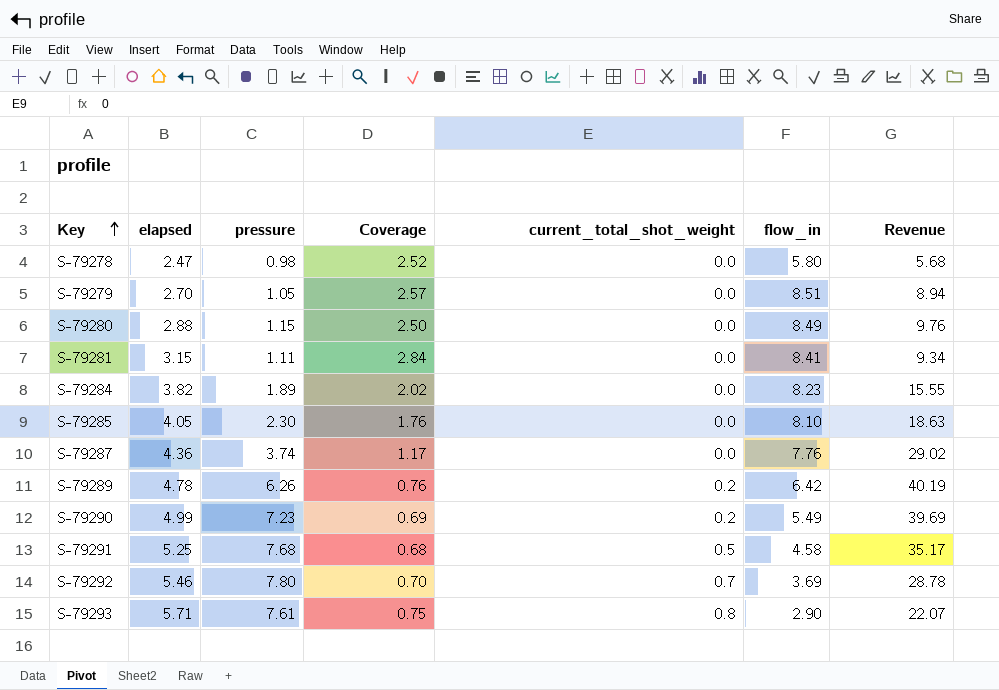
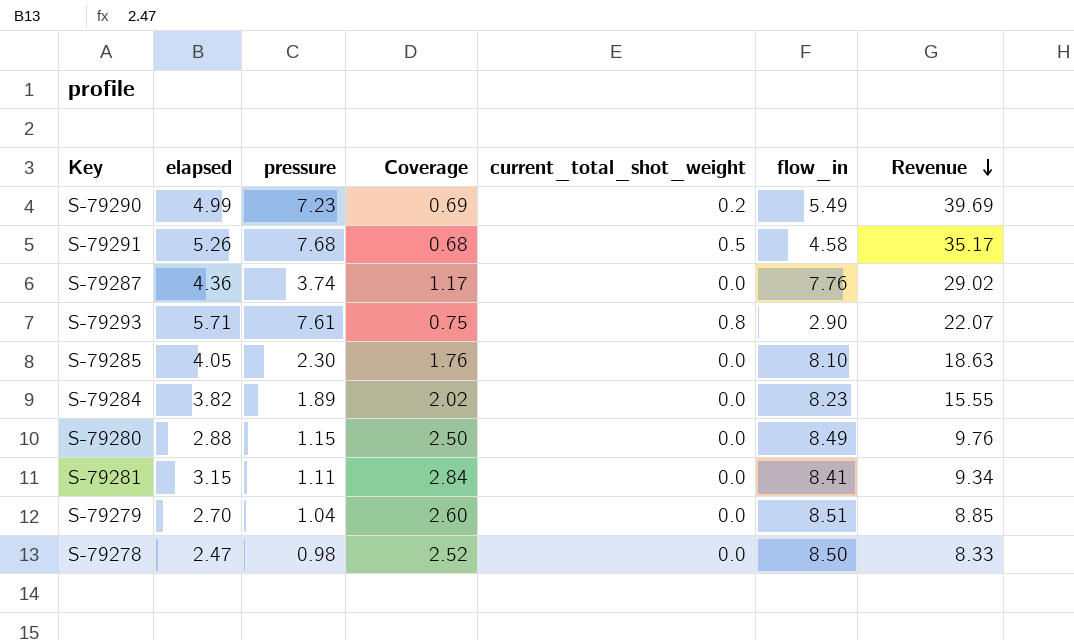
row order: Key ascending -> Revenue descending
row S-79289: 4.78 | 6.26 | 0.76 | 0.2 | 6.42 | 40.19 -> none
row S-79292: 5.46 | 7.80 | 0.70 | 0.7 | 3.69 | 28.78 -> none
S-79291 | elapsed: 5.25 -> 5.26
S-79279 | pressure: 1.05 -> 1.04
S-79279 | Coverage: 2.57 -> 2.60
S-79279 | Revenue: 8.94 -> 8.85
S-79278 | flow_in: 5.80 -> 8.50
S-79278 | Revenue: 5.68 -> 8.33

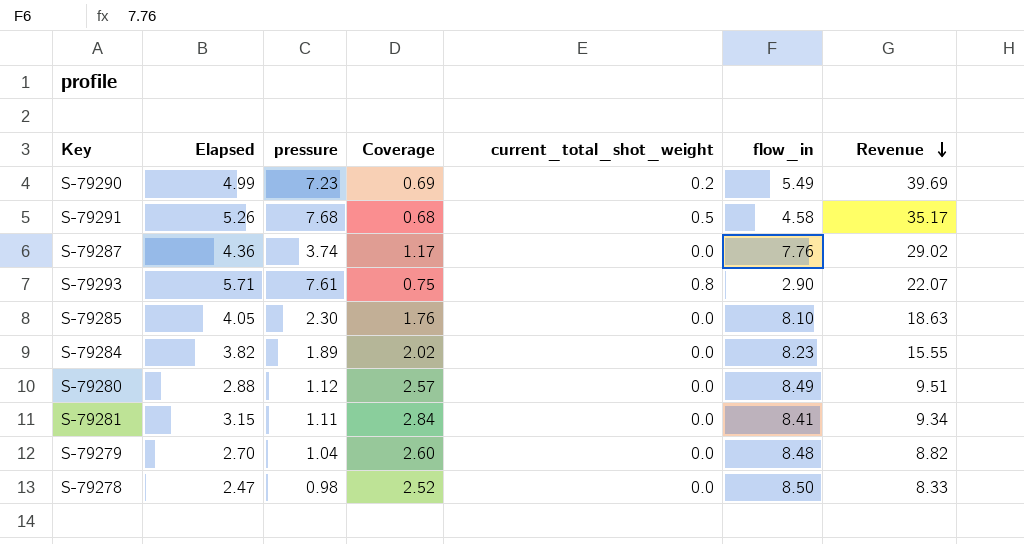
column name: elapsed -> Elapsed
S-79280 | pressure: 1.15 -> 1.12
S-79280 | Coverage: 2.50 -> 2.57
S-79280 | Revenue: 9.76 -> 9.51
S-79279 | flow_in: 8.51 -> 8.48
S-79279 | Revenue: 8.85 -> 8.82

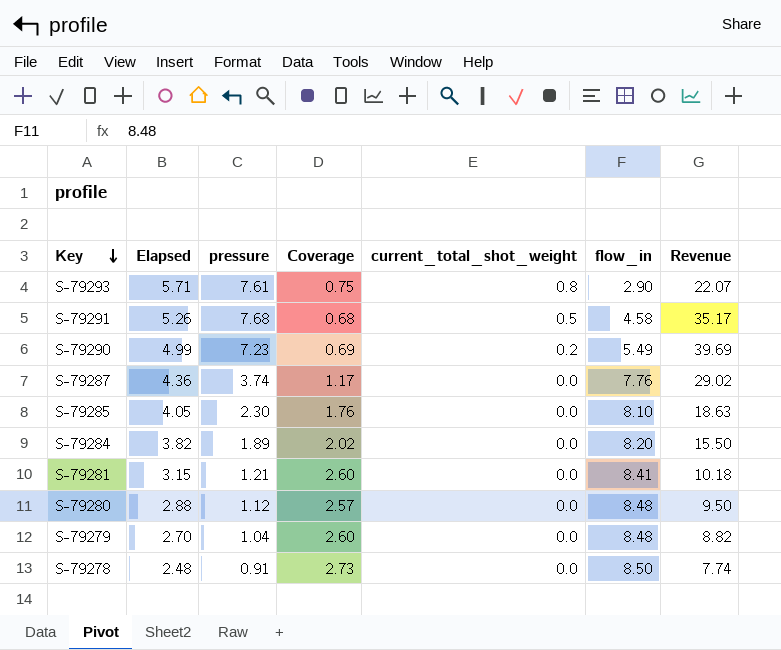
row order: Revenue descending -> Key descending
S-79284 | flow_in: 8.23 -> 8.20
S-79284 | Revenue: 15.55 -> 15.50
S-79281 | pressure: 1.11 -> 1.21
S-79281 | Coverage: 2.84 -> 2.60
S-79281 | Revenue: 9.34 -> 10.18
S-79280 | flow_in: 8.49 -> 8.48
S-79280 | Revenue: 9.51 -> 9.50
S-79278 | Elapsed: 2.47 -> 2.48
S-79278 | pressure: 0.98 -> 0.91
S-79278 | Coverage: 2.52 -> 2.73
S-79278 | Revenue: 8.33 -> 7.74

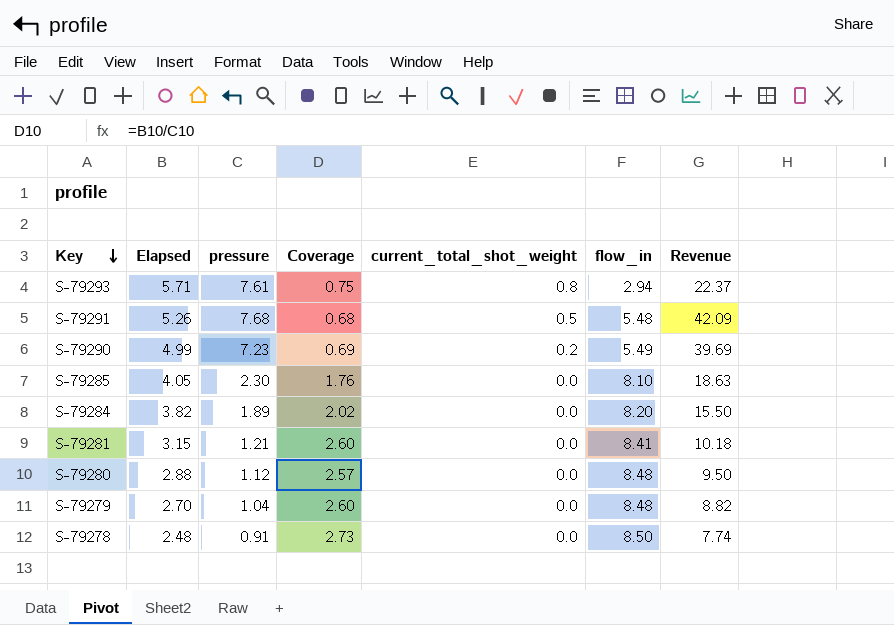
row S-79287: 4.36 | 3.74 | 1.17 | 0.0 | 7.76 | 29.02 -> none
S-79293 | flow_in: 2.90 -> 2.94
S-79293 | Revenue: 22.07 -> 22.37
S-79291 | flow_in: 4.58 -> 5.48
S-79291 | Revenue: 35.17 -> 42.09

